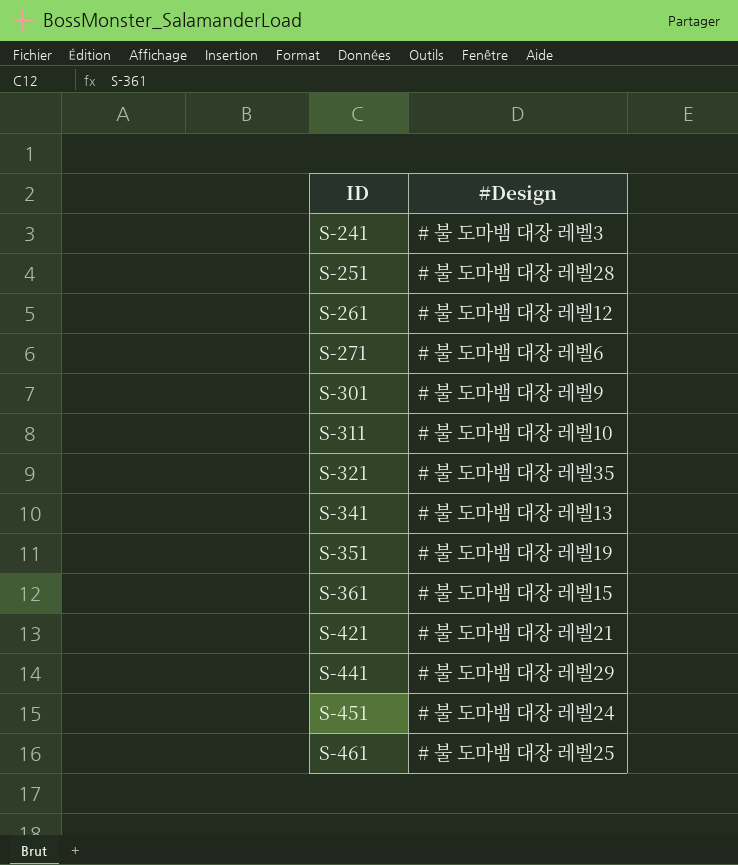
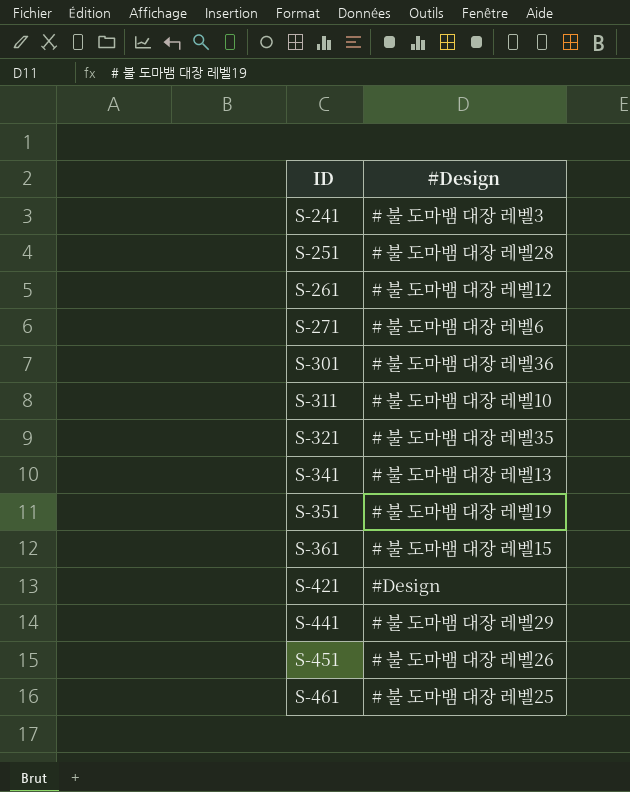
S-301 | #Design: # 불 도마뱀 대장 레벨9 -> # 불 도마뱀 대장 레벨36
S-421 | #Design: # 불 도마뱀 대장 레벨21 -> #Design
S-451 | #Design: # 불 도마뱀 대장 레벨24 -> # 불 도마뱀 대장 레벨26

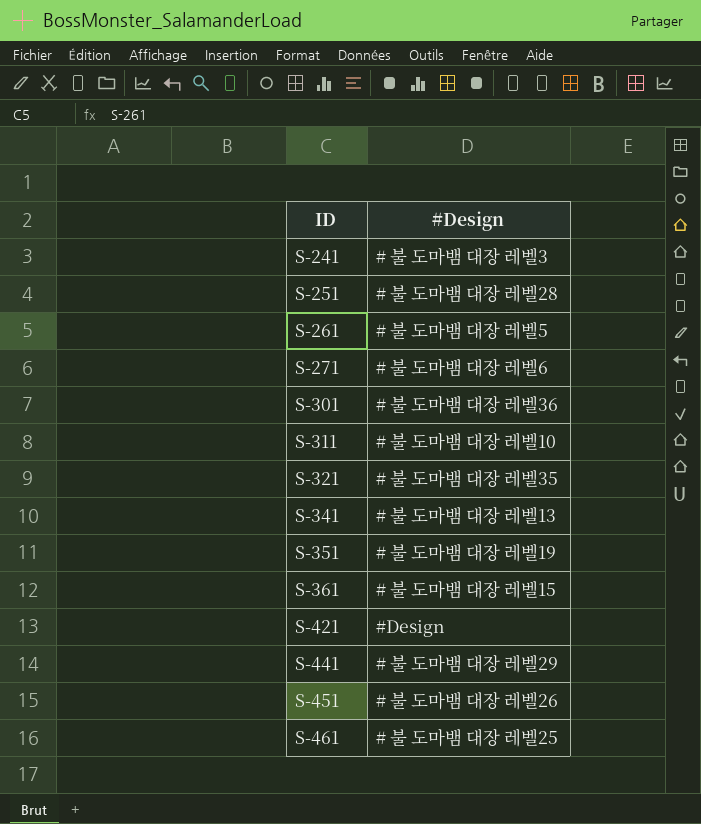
S-261 | #Design: # 불 도마뱀 대장 레벨12 -> # 불 도마뱀 대장 레벨5

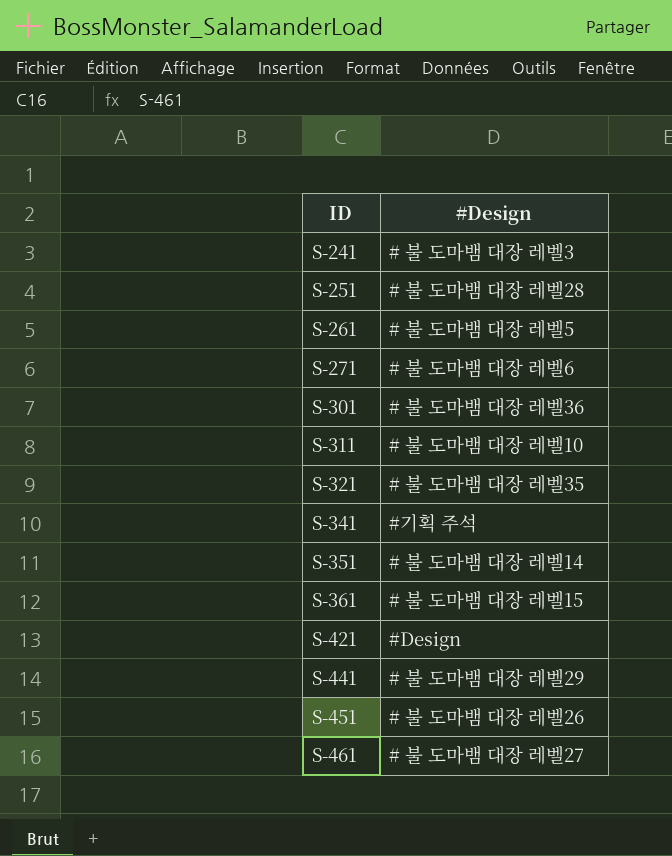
S-341 | #Design: # 불 도마뱀 대장 레벨13 -> #기획 주석
S-351 | #Design: # 불 도마뱀 대장 레벨19 -> # 불 도마뱀 대장 레벨14
S-461 | #Design: # 불 도마뱀 대장 레벨25 -> # 불 도마뱀 대장 레벨27

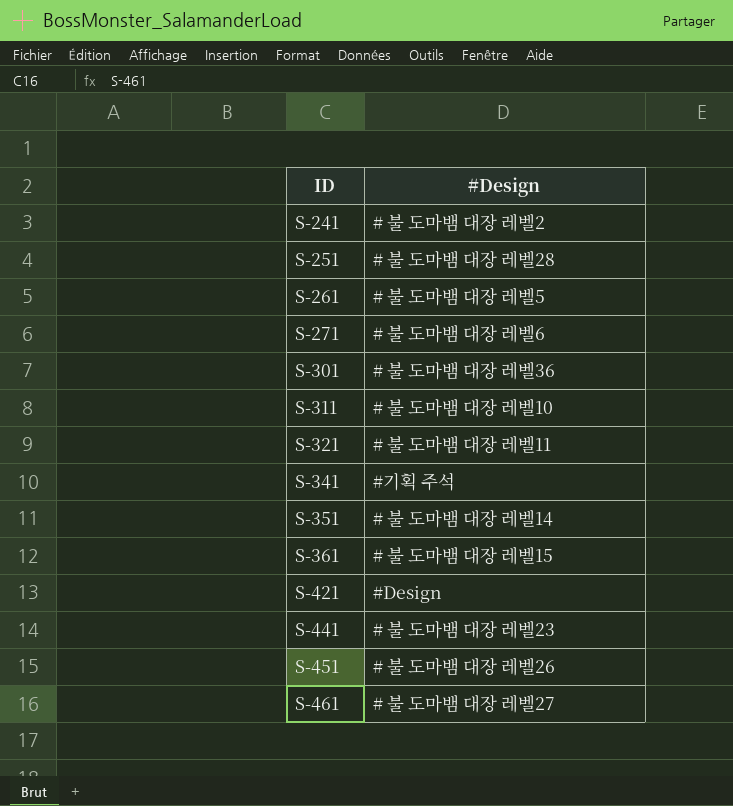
S-241 | #Design: # 불 도마뱀 대장 레벨3 -> # 불 도마뱀 대장 레벨2
S-321 | #Design: # 불 도마뱀 대장 레벨35 -> # 불 도마뱀 대장 레벨11
S-441 | #Design: # 불 도마뱀 대장 레벨29 -> # 불 도마뱀 대장 레벨23

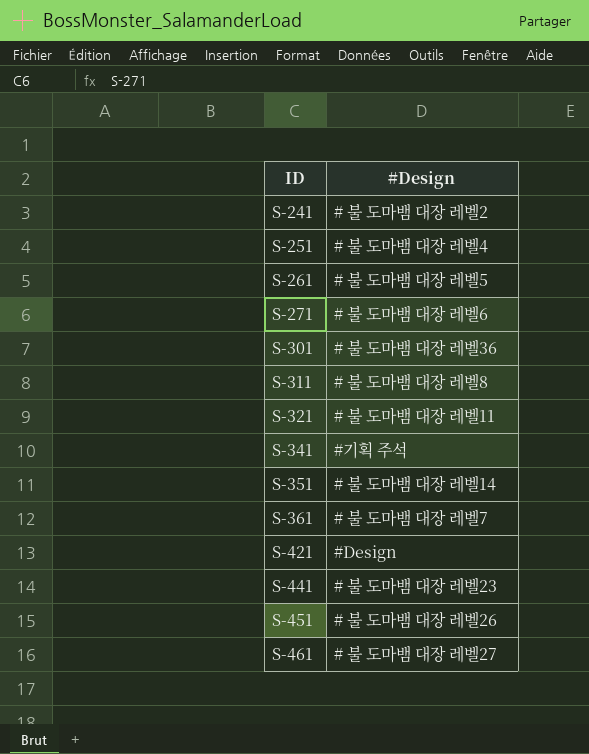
S-251 | #Design: # 불 도마뱀 대장 레벨28 -> # 불 도마뱀 대장 레벨4
S-311 | #Design: # 불 도마뱀 대장 레벨10 -> # 불 도마뱀 대장 레벨8
S-361 | #Design: # 불 도마뱀 대장 레벨15 -> # 불 도마뱀 대장 레벨7

